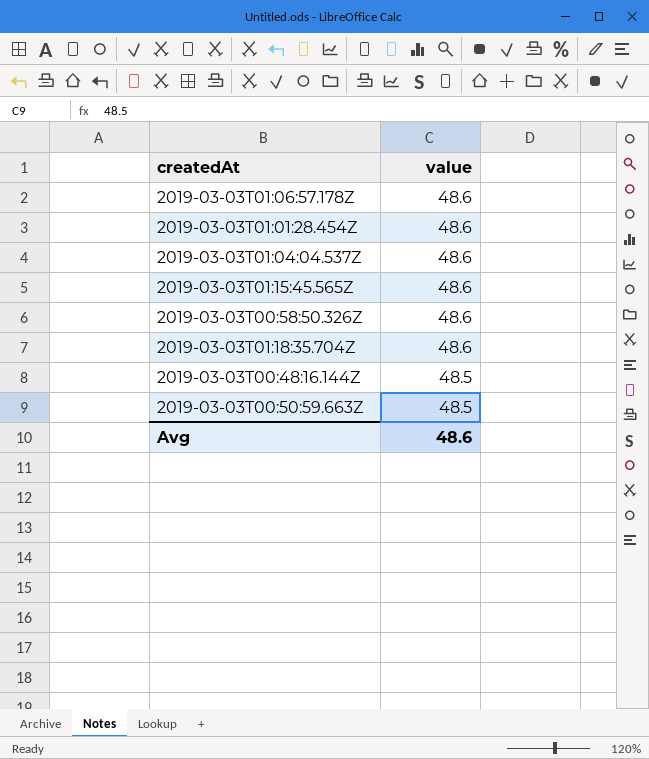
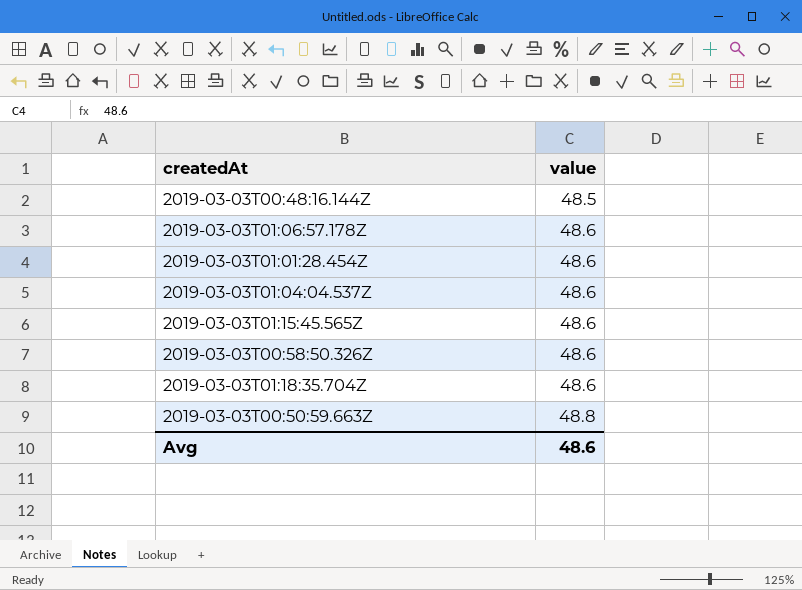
row order: value descending -> value ascending
2019-03-03T00:50:59.663Z | value: 48.5 -> 48.8

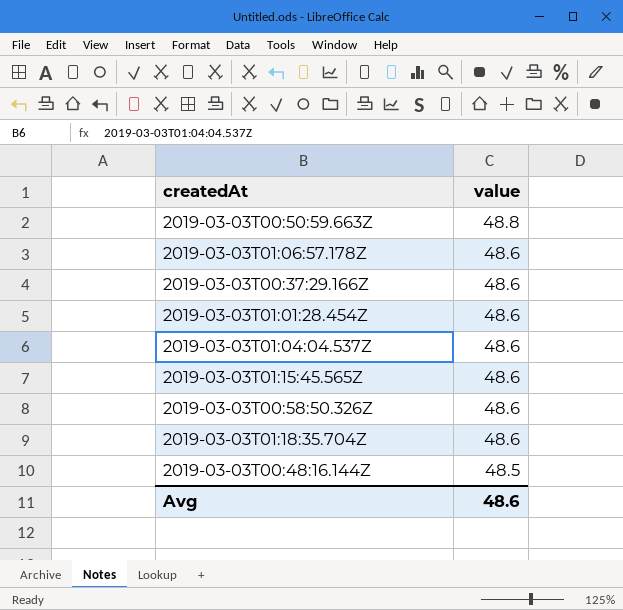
row order: value ascending -> value descending
row 2019-03-03T00:37:29.166Z: none -> 48.6

